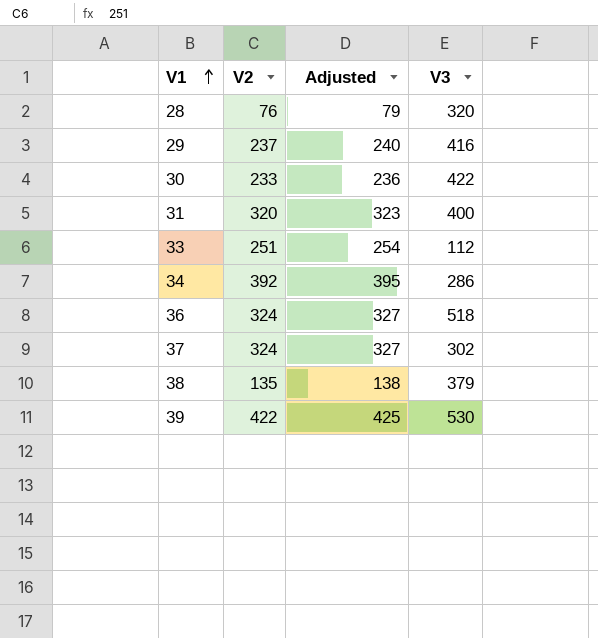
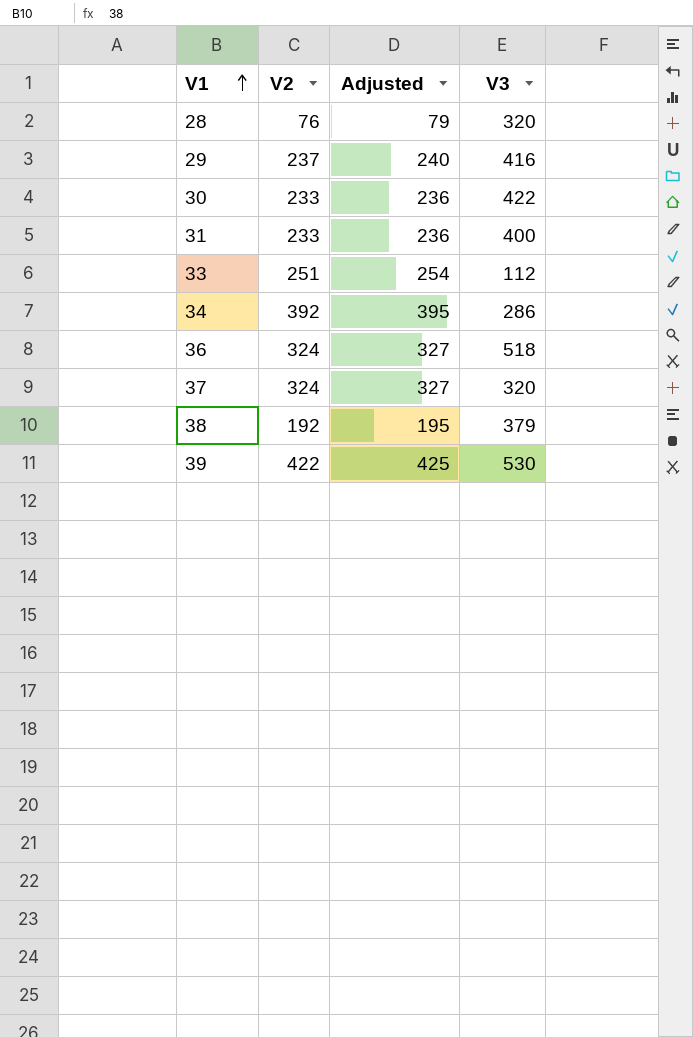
31 | V2: 320 -> 233
31 | Adjusted: 323 -> 236
37 | V3: 302 -> 320
38 | V2: 135 -> 192
38 | Adjusted: 138 -> 195

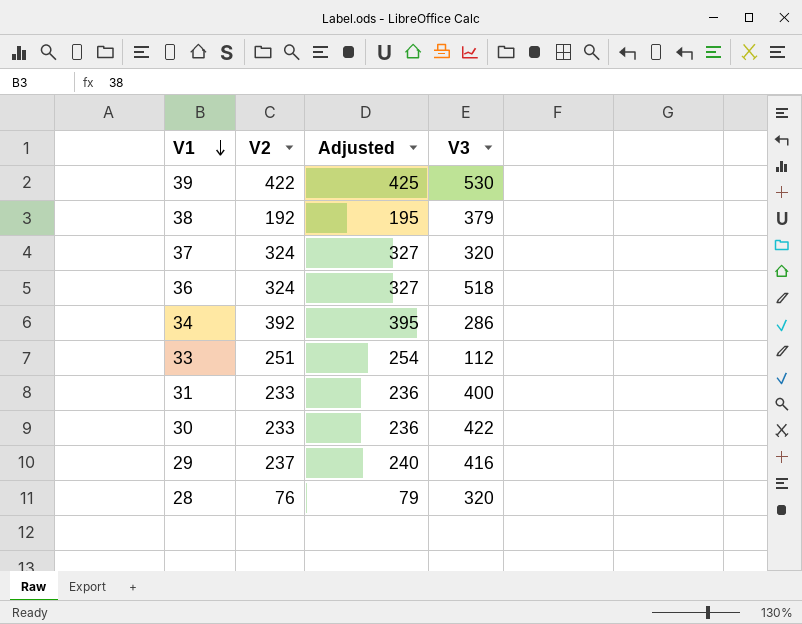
row order: V1 ascending -> V1 descending

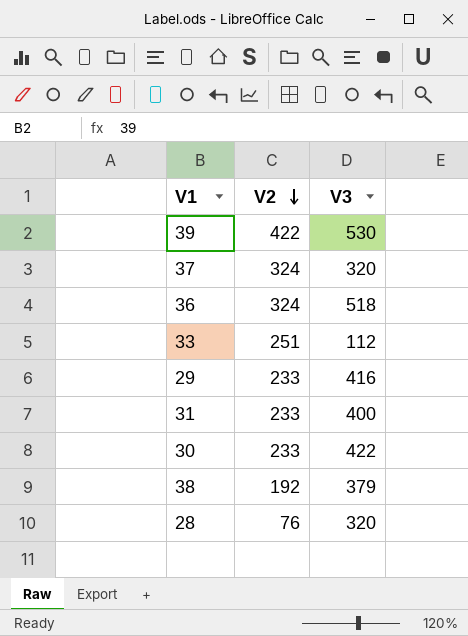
row order: V1 descending -> V2 descending
column Adjusted | formula: [V2] + 3 -> none
row 34: 392 | 395 | 286 -> none
29 | V2: 237 -> 233

